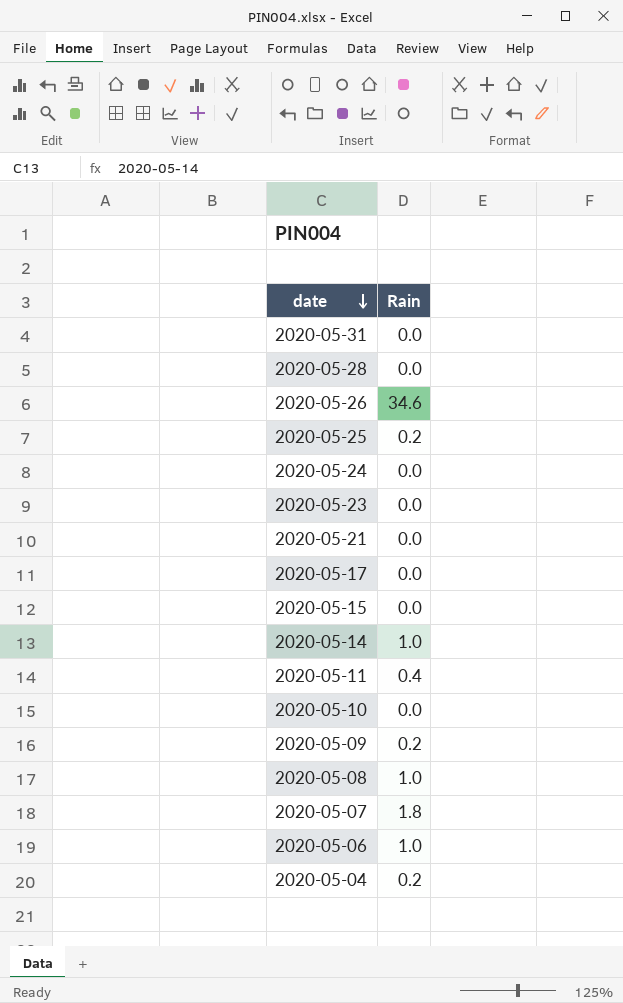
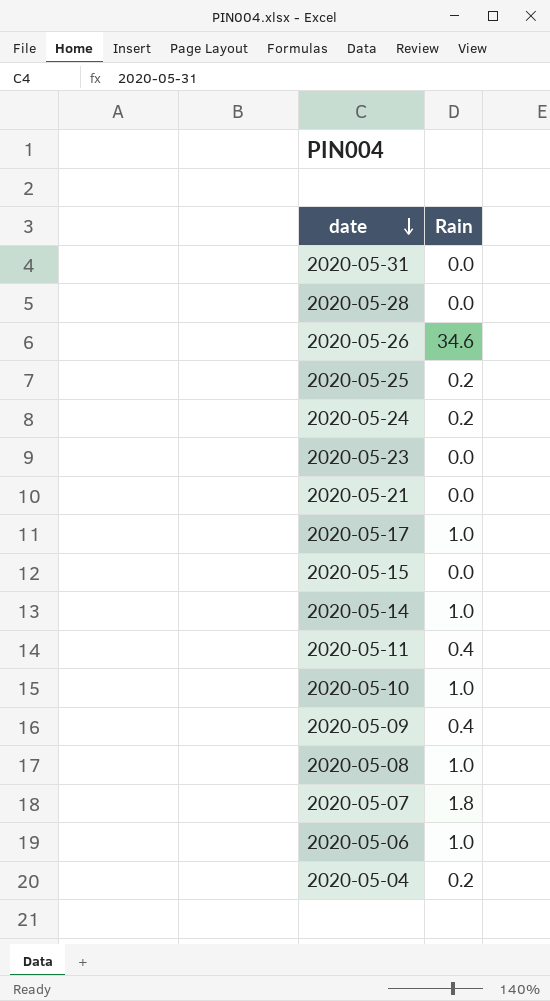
2020-05-24 | Rain: 0.0 -> 0.2
2020-05-17 | Rain: 0.0 -> 1.0
2020-05-10 | Rain: 0.0 -> 1.0
2020-05-09 | Rain: 0.2 -> 0.4

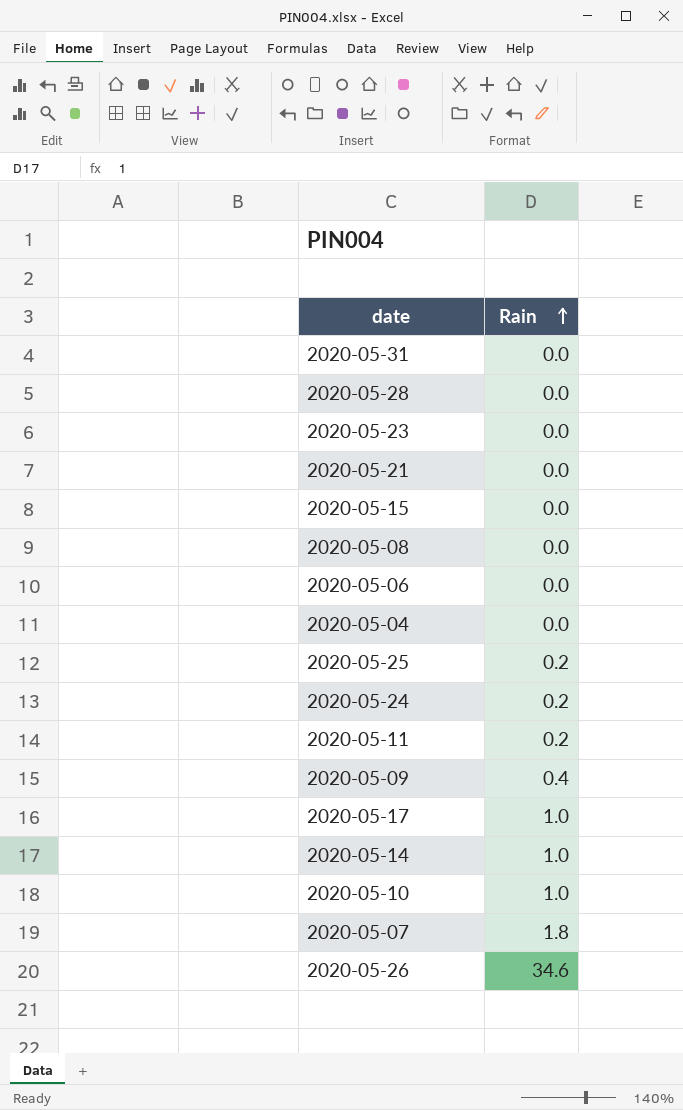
row order: date descending -> Rain ascending
2020-05-08 | Rain: 1.0 -> 0.0
2020-05-06 | Rain: 1.0 -> 0.0
2020-05-04 | Rain: 0.2 -> 0.0
2020-05-11 | Rain: 0.4 -> 0.2

